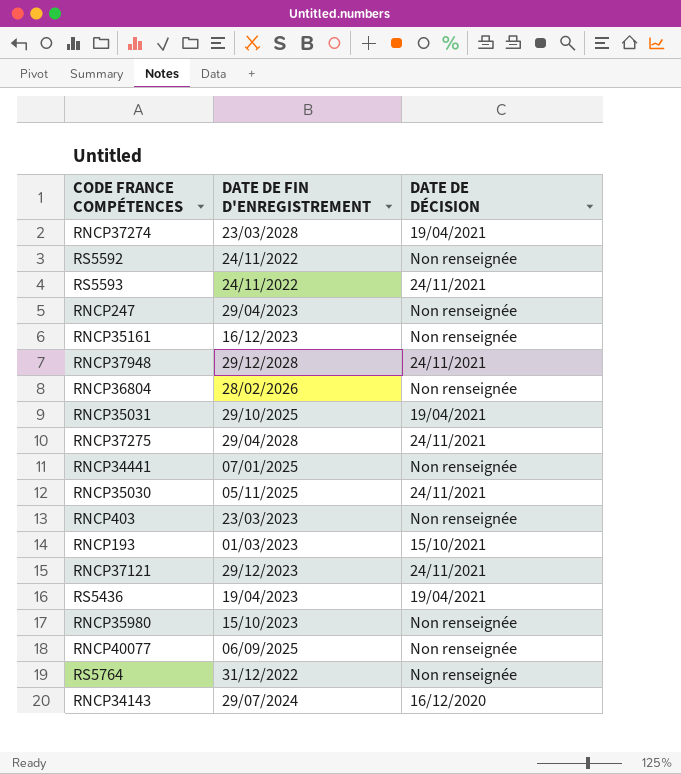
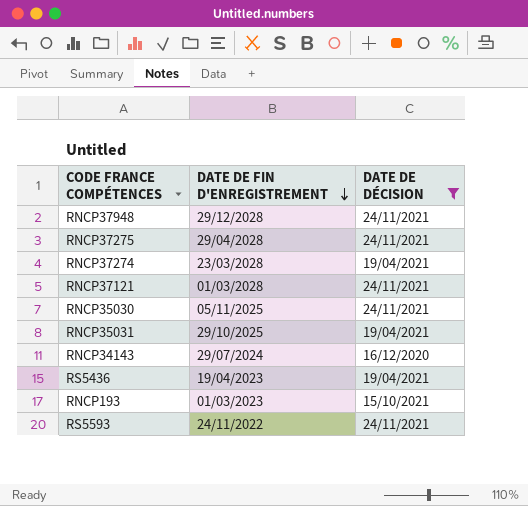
filter: none -> DATE DE DÉCISION != Non renseignée
row order: none -> DATE DE FIN D'ENREGISTREMENT descending
RNCP37121 | DATE DE FIN D'ENREGISTREMENT: 29/12/2023 -> 01/03/2028

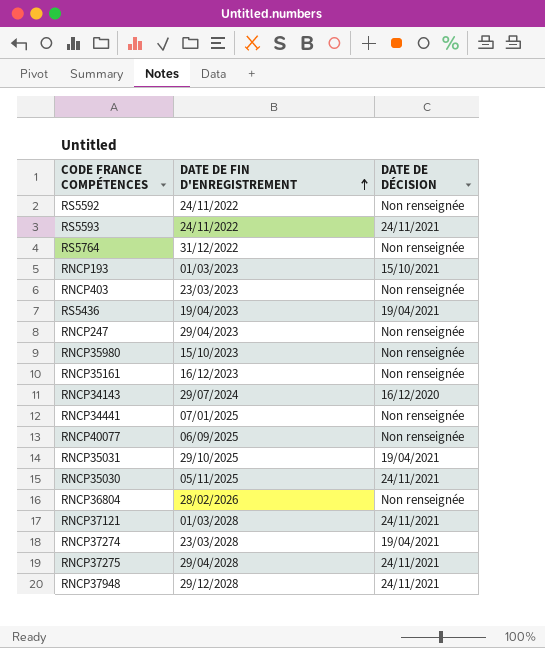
filter: DATE DE DÉCISION != Non renseignée -> none
row order: DATE DE FIN D'ENREGISTREMENT descending -> DATE DE FIN D'ENREGISTREMENT ascending

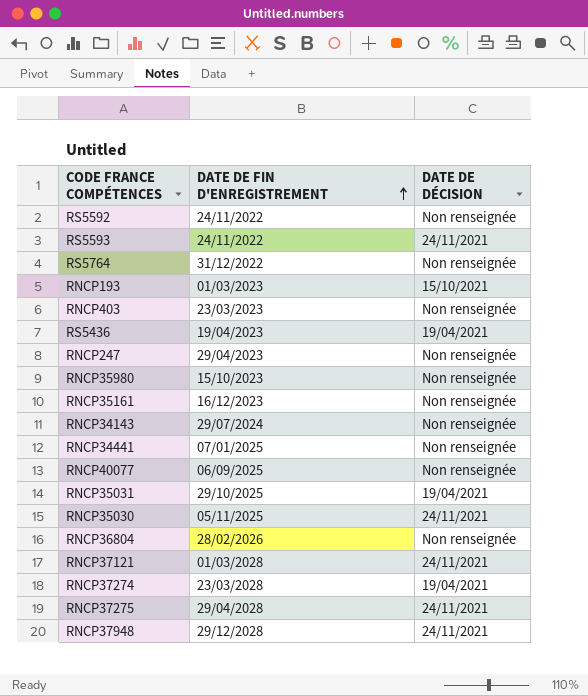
RNCP34143 | DATE DE DÉCISION: 16/12/2020 -> Non renseignée

